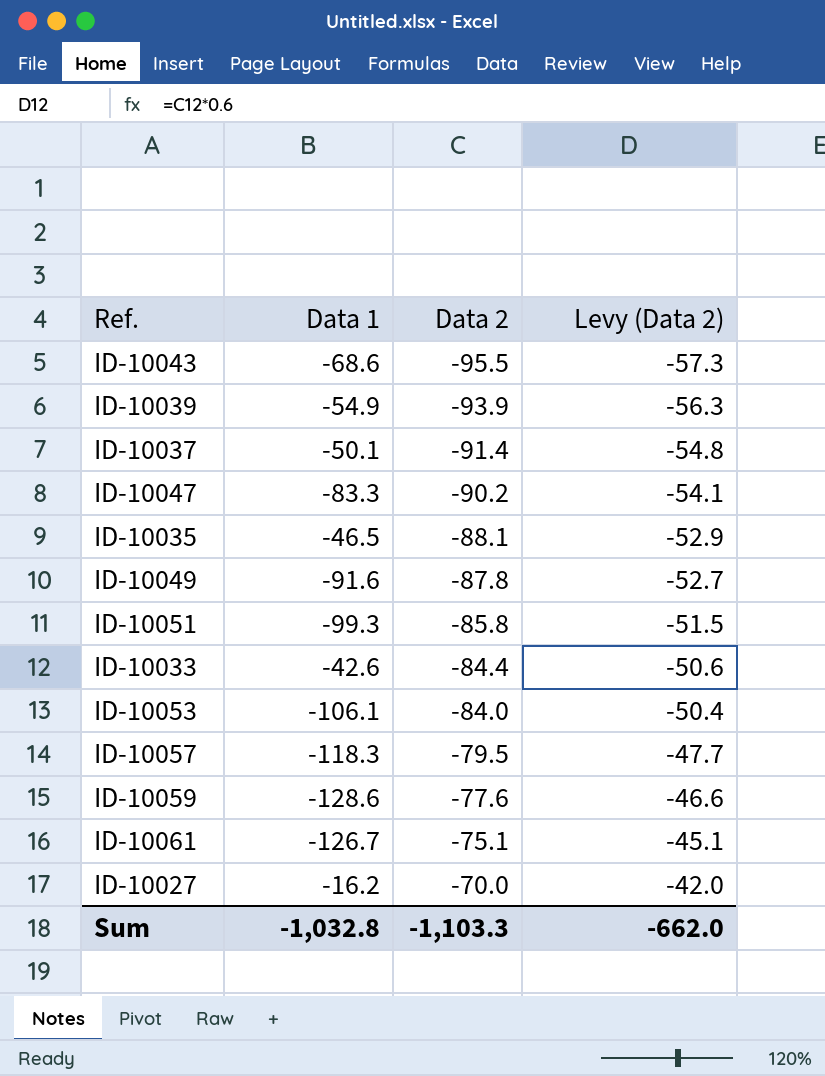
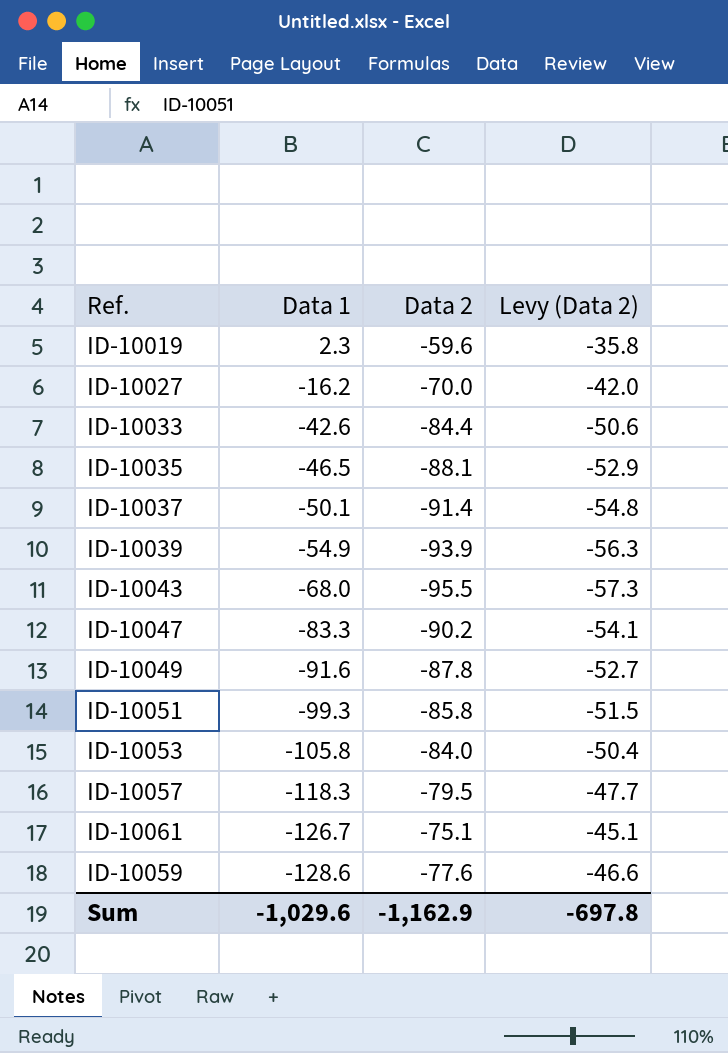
row order: Data 2 ascending -> Data 1 descending
row ID-10019: none -> 2.3 | -59.6 | -35.8
ID-10043 | Data 1: -68.6 -> -68.0
ID-10053 | Data 1: -106.1 -> -105.8
Sum | Data 1: -1,032.8 -> -1,029.6
Sum | Data 2: -1,103.3 -> -1,162.9
Sum | Levy (Data 2): -662.0 -> -697.8

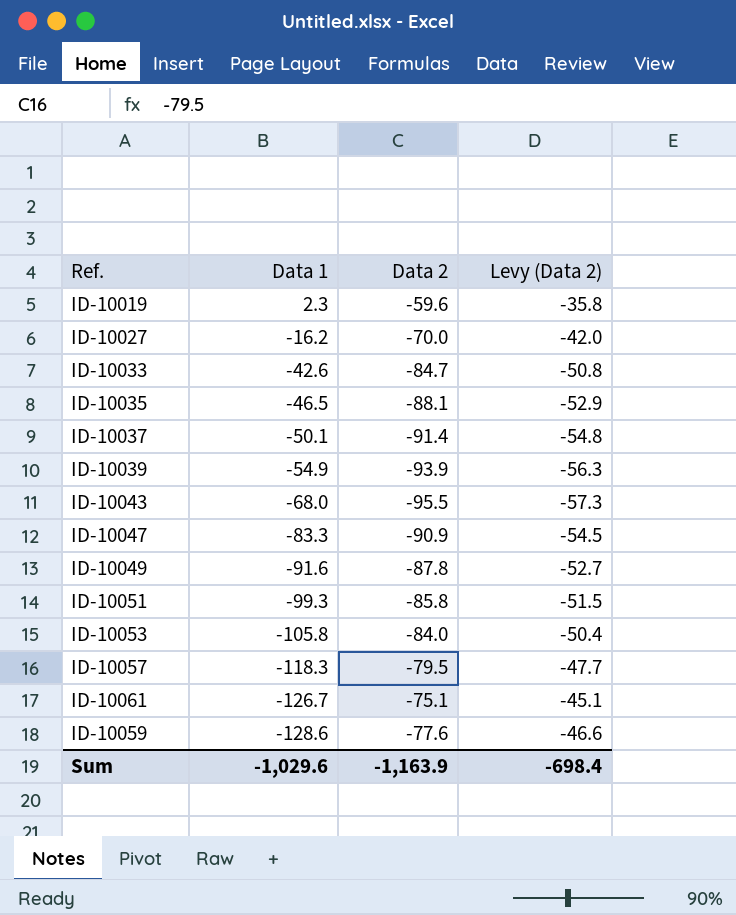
ID-10033 | Data 2: -84.4 -> -84.7
ID-10033 | Levy (Data 2): -50.6 -> -50.8
ID-10047 | Data 2: -90.2 -> -90.9
ID-10047 | Levy (Data 2): -54.1 -> -54.5
Sum | Data 2: -1,162.9 -> -1,163.9
Sum | Levy (Data 2): -697.8 -> -698.4

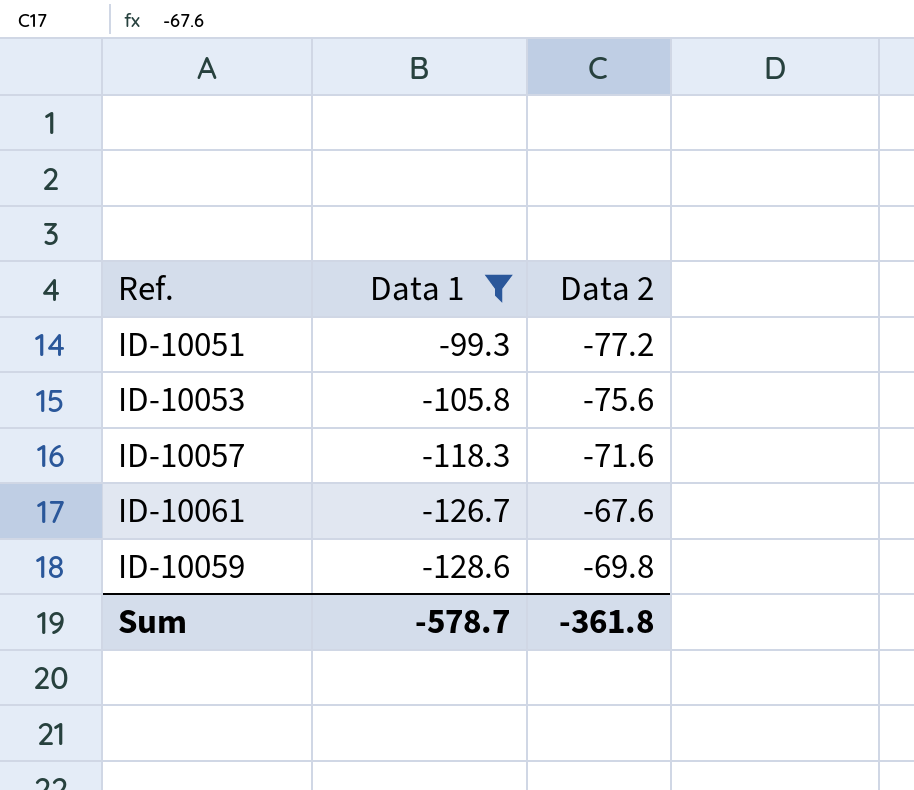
filter: none -> Data 1 <= -99.3
column Levy (Data 2) | formula: [Data 2] * 0.6 -> none
ID-10051 | Data 2: -85.8 -> -77.2
ID-10053 | Data 2: -84.0 -> -75.6
ID-10057 | Data 2: -79.5 -> -71.6
ID-10061 | Data 2: -75.1 -> -67.6
ID-10059 | Data 2: -77.6 -> -69.8
Sum | Data 1: -1,029.6 -> -578.7
Sum | Data 2: -1,163.9 -> -361.8

